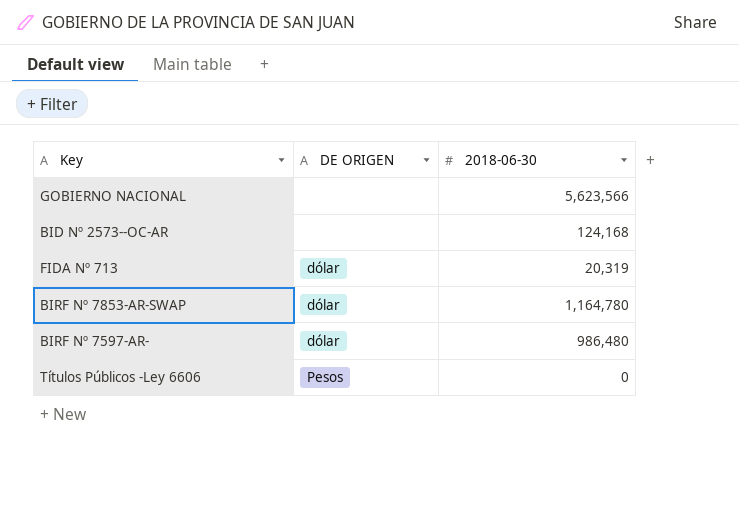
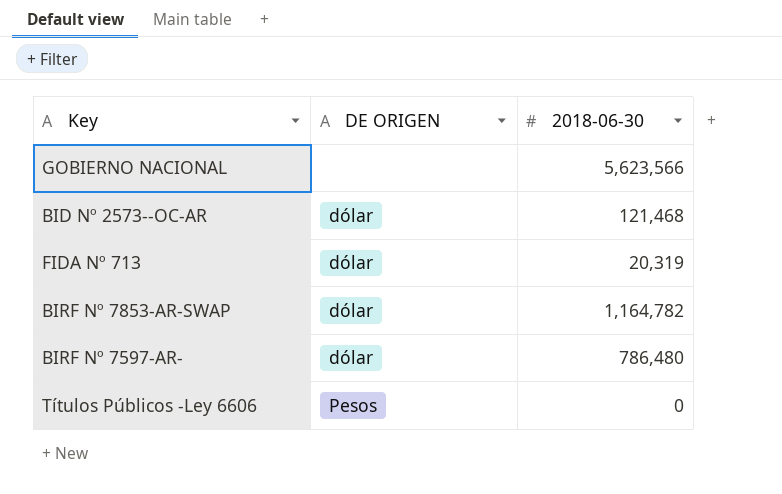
BID Nº 2573--OC-AR | DE ORIGEN: none -> dólar
BID Nº 2573--OC-AR | 2018-06-30: 124,168 -> 121,468
BIRF Nº 7853-AR-SWAP | 2018-06-30: 1,164,780 -> 1,164,782
BIRF Nº 7597-AR- | 2018-06-30: 986,480 -> 786,480

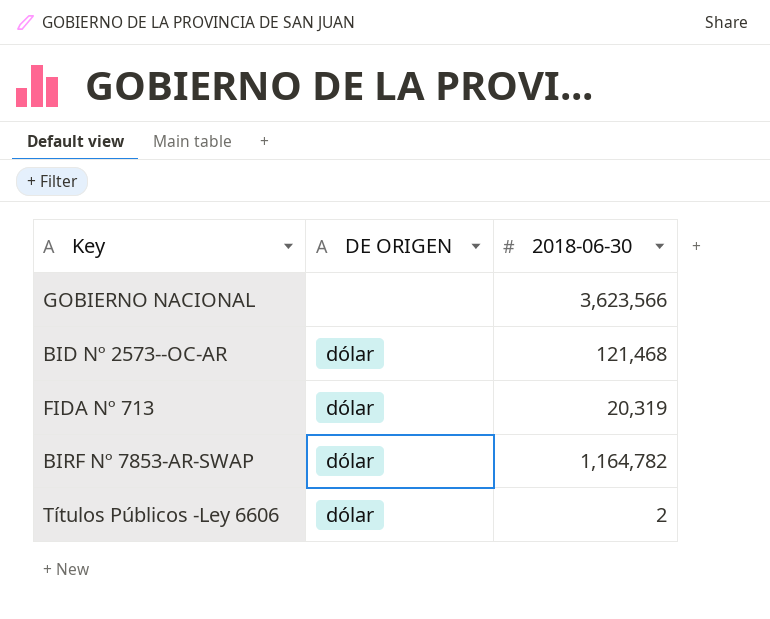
row BIRF Nº 7597-AR-: dólar | 786,480 -> none
GOBIERNO NACIONAL | 2018-06-30: 5,623,566 -> 3,623,566
Títulos Públicos -Ley 6606 | DE ORIGEN: Pesos -> dólar
Títulos Públicos -Ley 6606 | 2018-06-30: 0 -> 2

